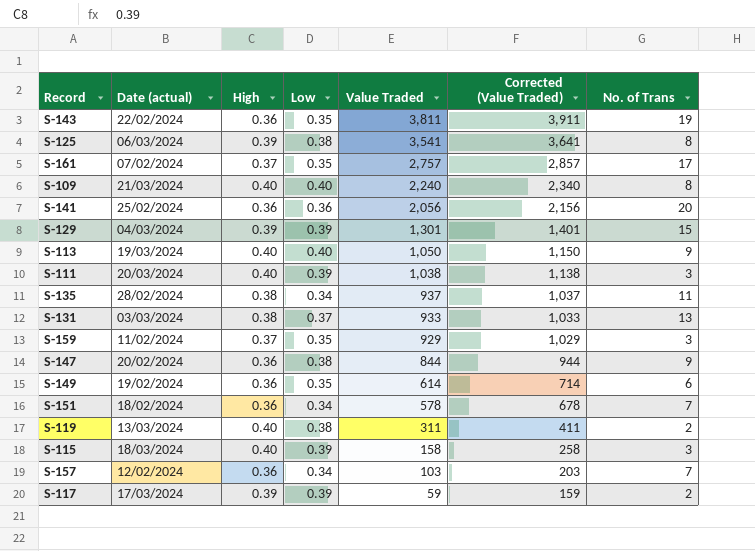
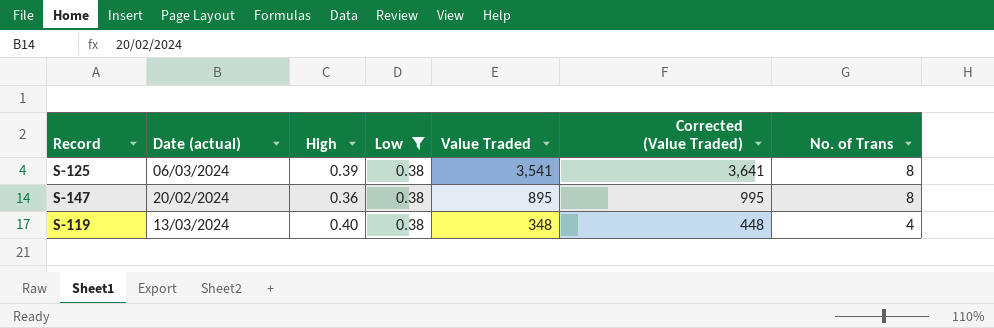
filter: none -> Low = 0.38
S-147 | Value Traded: 844 -> 895
S-147 | Corrected (Value Traded): 944 -> 995
S-147 | No. of Trans: 9 -> 8
S-119 | Value Traded: 311 -> 348
S-119 | Corrected (Value Traded): 411 -> 448
S-119 | No. of Trans: 2 -> 4

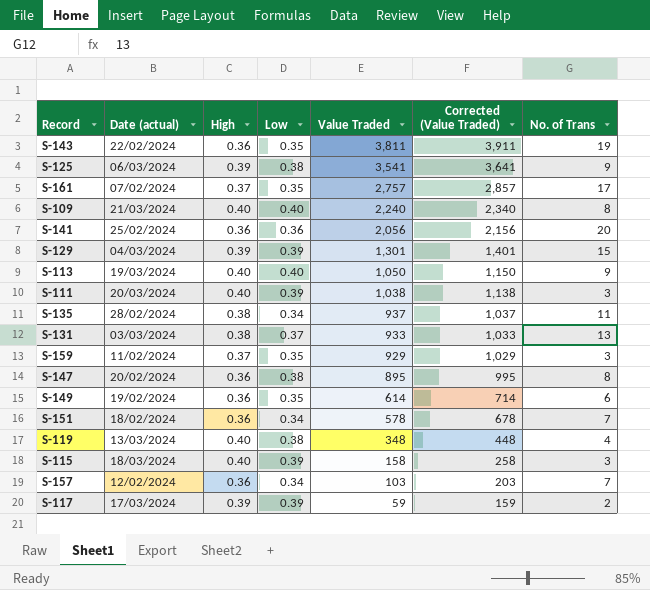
filter: Low = 0.38 -> none
S-125 | No. of Trans: 8 -> 9

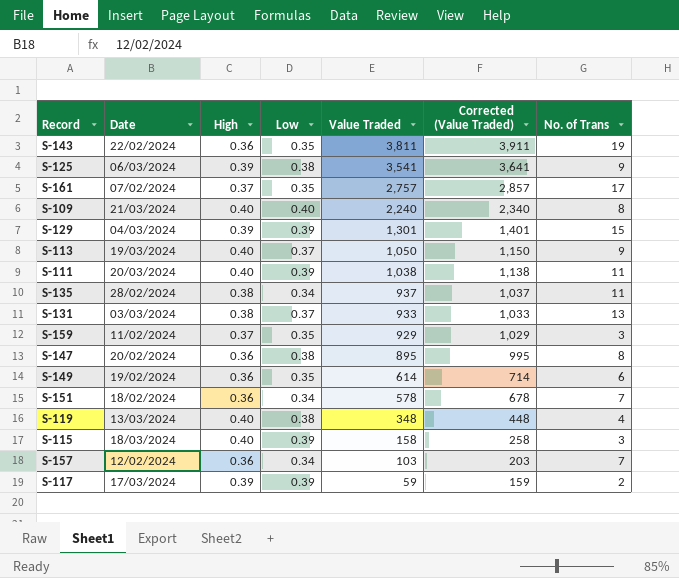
column name: Date (actual) -> Date
row S-141: 25/02/2024 | 0.36 | 0.36 | 2,056 | 2,156 | 20 -> none
S-113 | Low: 0.40 -> 0.37
S-111 | No. of Trans: 3 -> 11

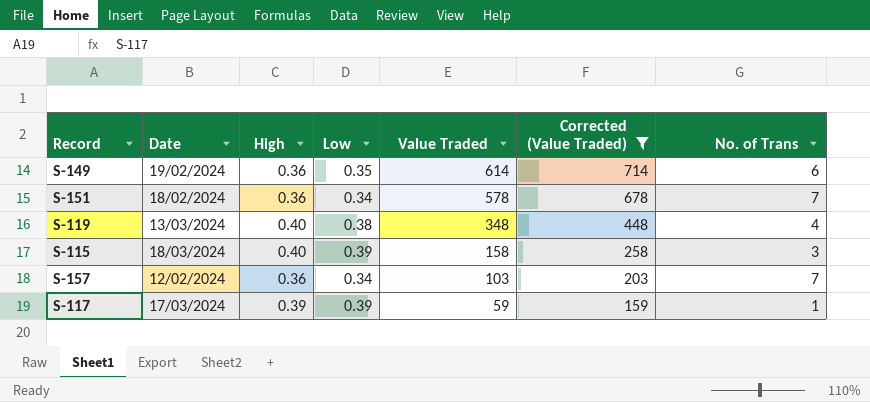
filter: none -> Corrected (Value Traded) <= 714
S-117 | No. of Trans: 2 -> 1

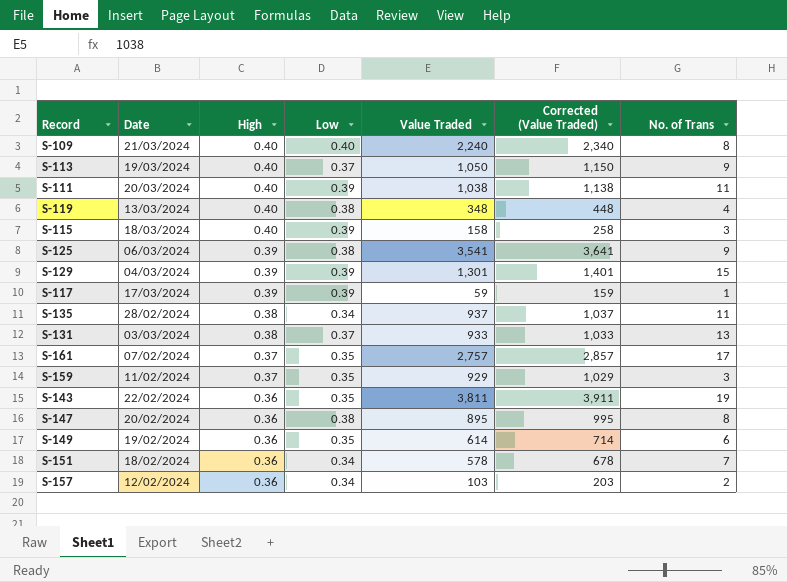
filter: Corrected (Value Traded) <= 714 -> none
row order: Value Traded descending -> High descending
S-157 | No. of Trans: 7 -> 2

